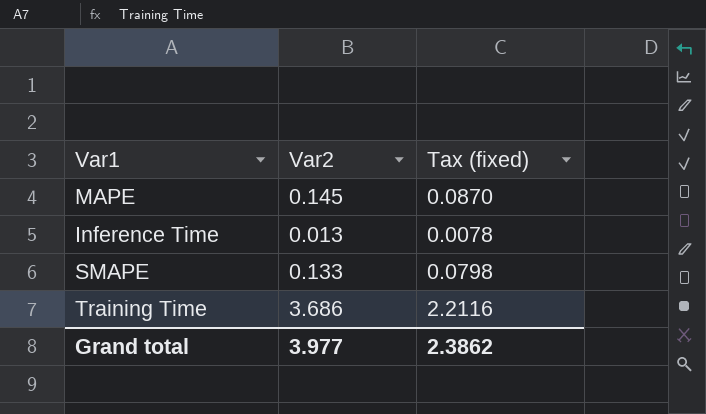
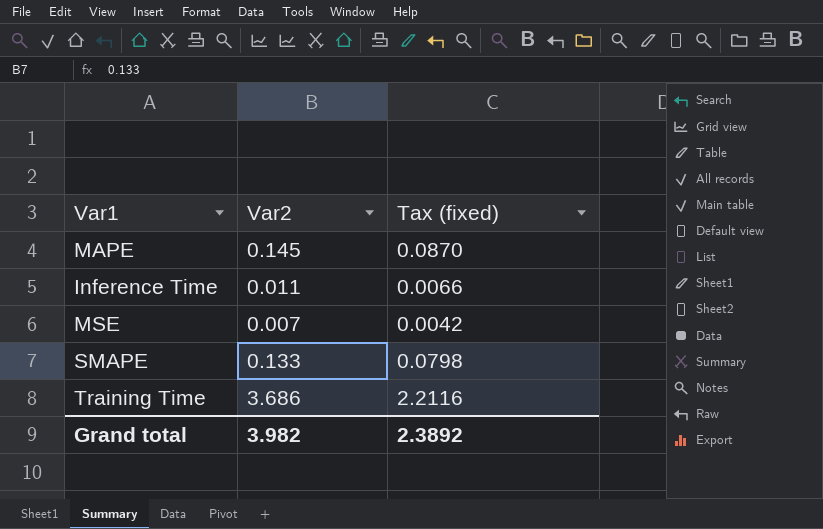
Inference Time | Var2: 0.013 -> 0.011
Inference Time | Tax (fixed): 0.0078 -> 0.0066
row MSE: none -> 0.007 | 0.0042
Grand total | Var2: 3.977 -> 3.982
Grand total | Tax (fixed): 2.3862 -> 2.3892

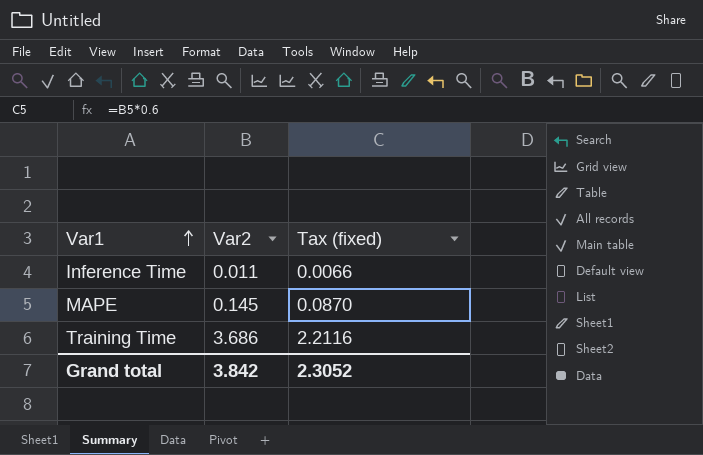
row order: none -> Var1 ascending
row MSE: 0.007 | 0.0042 -> none
row SMAPE: 0.133 | 0.0798 -> none
Grand total | Var2: 3.982 -> 3.842
Grand total | Tax (fixed): 2.3892 -> 2.3052

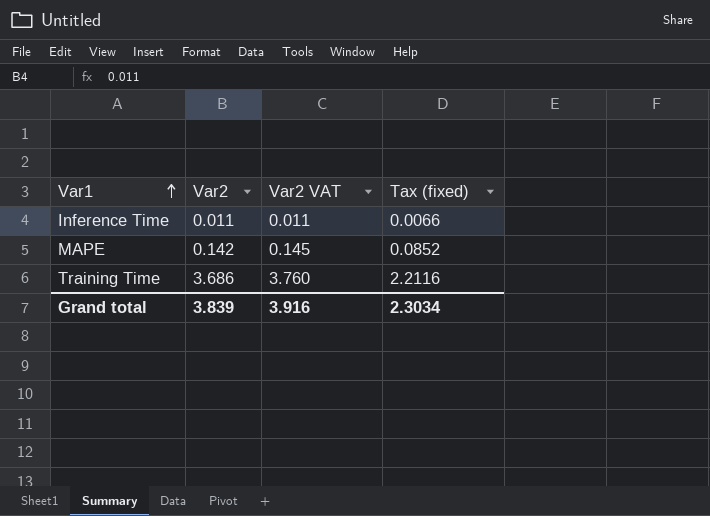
column Var2 VAT | formula: none -> [Var2] * 1.02
MAPE | Var2: 0.145 -> 0.142
MAPE | Tax (fixed): 0.0870 -> 0.0852
Grand total | Var2: 3.842 -> 3.839
Grand total | Tax (fixed): 2.3052 -> 2.3034

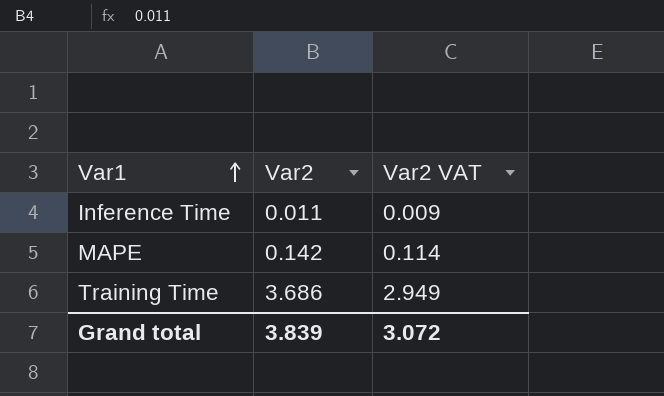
column Tax (fixed) | formula: [Var2] * 0.6 -> none
column Var2 VAT | formula: [Var2] * 1.02 -> [Var2] * 0.8
Grand total | Var2 VAT: 3.916 -> 3.072

